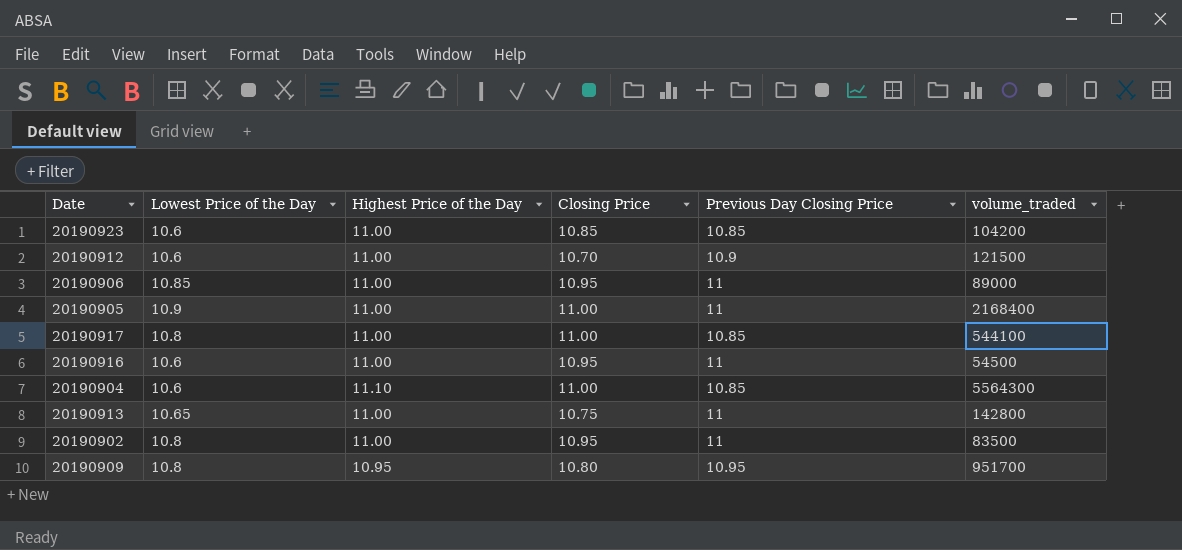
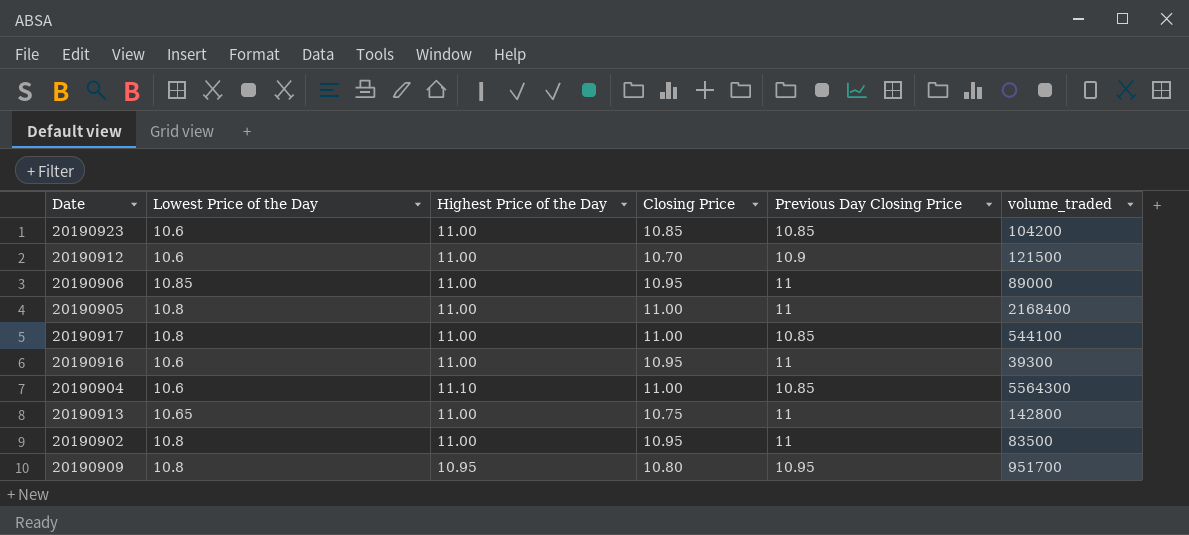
20190905 | Lowest Price of the Day: 10.9 -> 10.8
20190916 | volume_traded: 54500 -> 39300

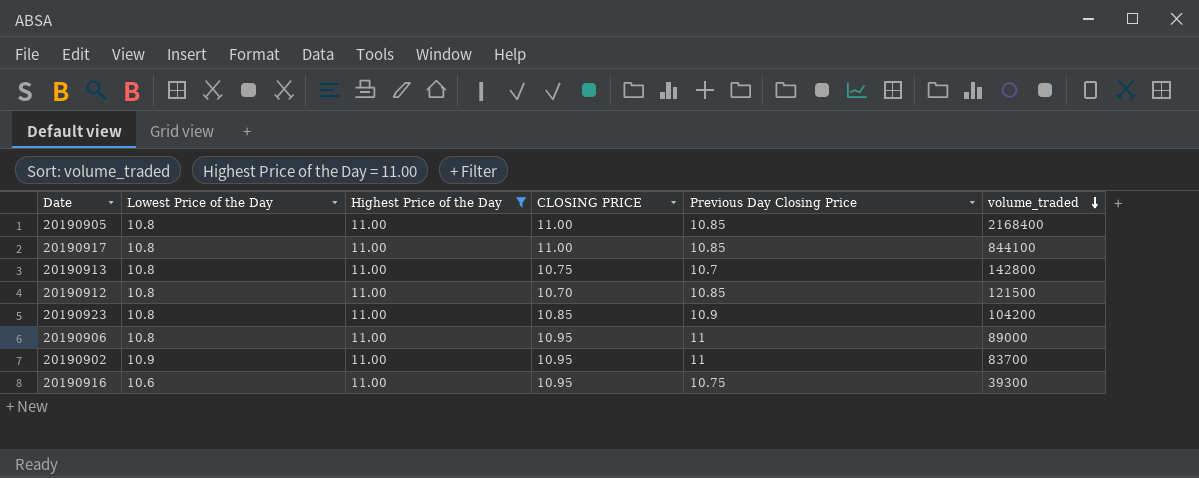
filter: none -> Highest Price of the Day = 11.00
row order: none -> volume_traded descending
column name: Closing Price -> CLOSING PRICE
20190905 | Previous Day Closing Price: 11 -> 10.85
20190917 | volume_traded: 544100 -> 844100
20190913 | Lowest Price of the Day: 10.65 -> 10.8
20190913 | Previous Day Closing Price: 11 -> 10.7
20190912 | Lowest Price of the Day: 10.6 -> 10.8
20190912 | Previous Day Closing Price: 10.9 -> 10.85
20190923 | Lowest Price of the Day: 10.6 -> 10.8
20190923 | Previous Day Closing Price: 10.85 -> 10.9
20190906 | Lowest Price of the Day: 10.85 -> 10.8
20190902 | Lowest Price of the Day: 10.8 -> 10.9
20190902 | volume_traded: 83500 -> 83700
20190916 | Previous Day Closing Price: 11 -> 10.75

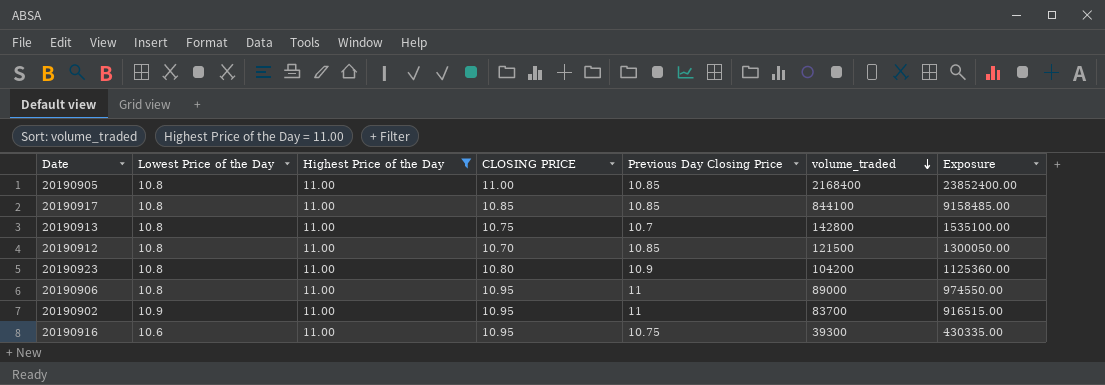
column Exposure | formula: none -> [CLOSING PRICE] * [volume_traded]
20190917 | CLOSING PRICE: 11.00 -> 10.85
20190923 | CLOSING PRICE: 10.85 -> 10.80

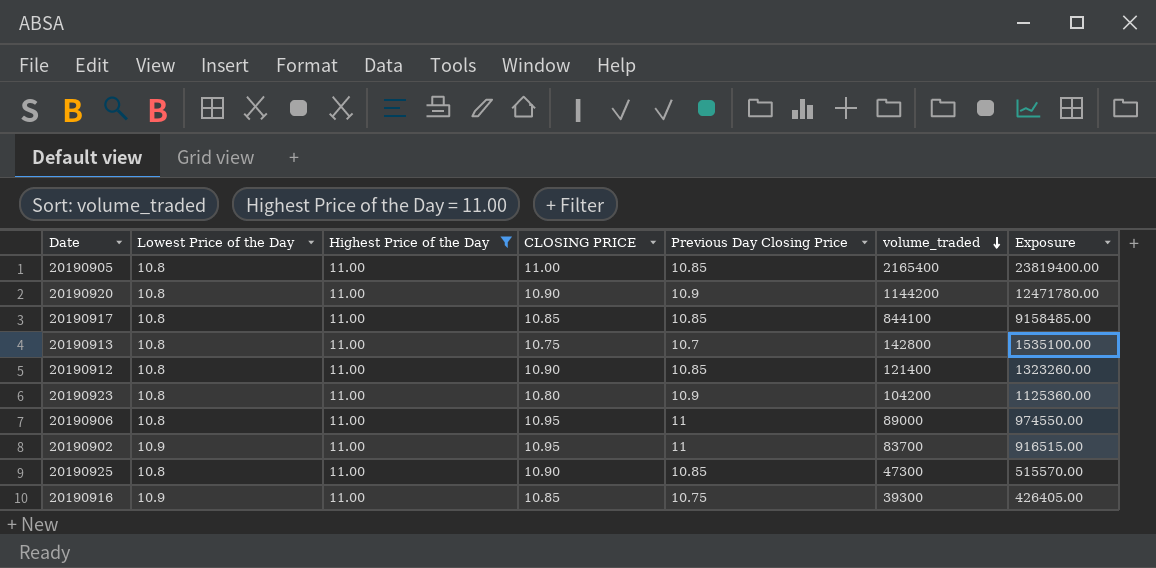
20190905 | volume_traded: 2168400 -> 2165400
20190905 | Exposure: 23852400.00 -> 23819400.00
row 20190920: none -> 10.8 | 11.00 | 10.90 | 10.9 | 1144200 | 12471780.00
20190912 | CLOSING PRICE: 10.70 -> 10.90
20190912 | volume_traded: 121500 -> 121400
20190912 | Exposure: 1300050.00 -> 1323260.00
row 20190925: none -> 10.8 | 11.00 | 10.90 | 10.85 | 47300 | 515570.00
20190916 | Lowest Price of the Day: 10.6 -> 10.9
20190916 | CLOSING PRICE: 10.95 -> 10.85
20190916 | Exposure: 430335.00 -> 426405.00

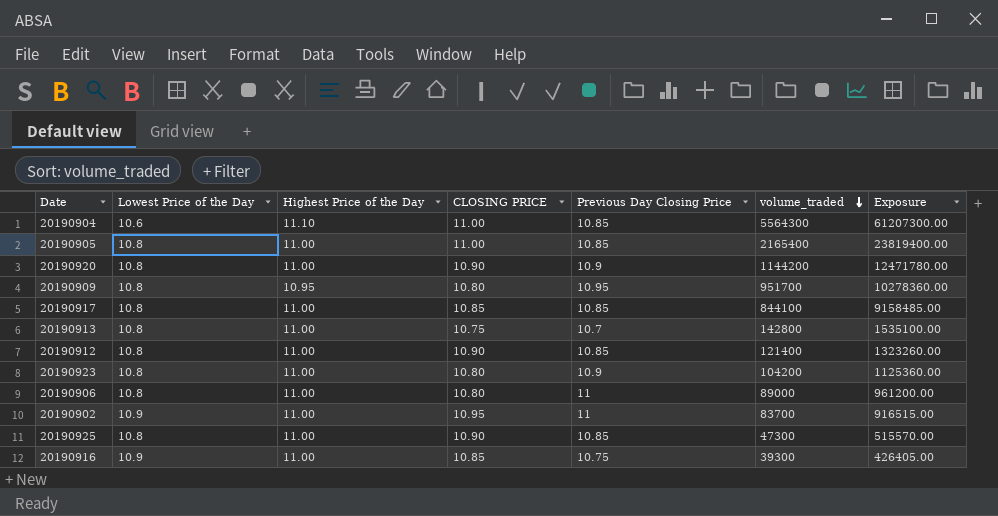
filter: Highest Price of the Day = 11.00 -> none
20190906 | CLOSING PRICE: 10.95 -> 10.80
20190906 | Exposure: 974550.00 -> 961200.00

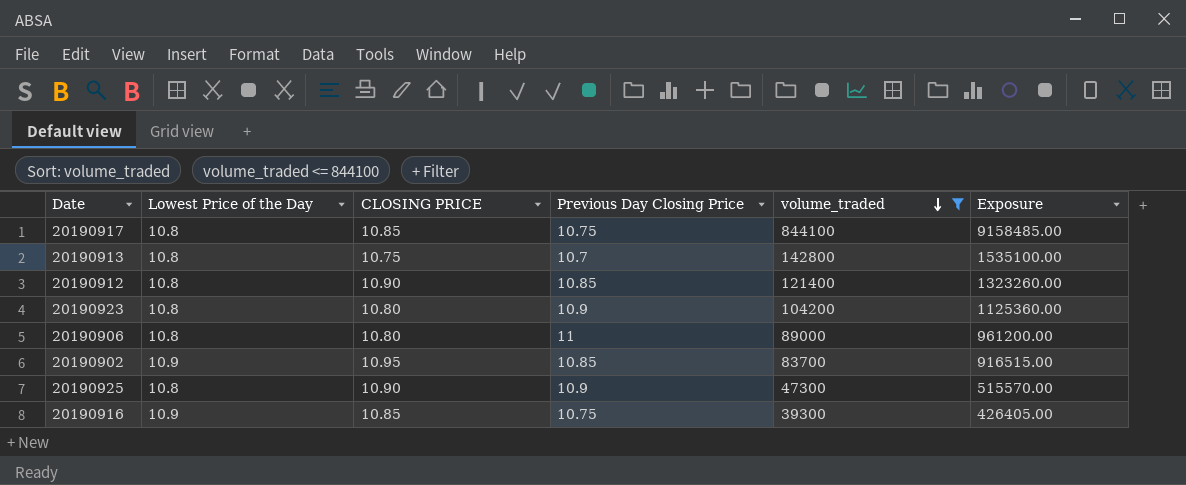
filter: none -> volume_traded <= 844100
column Highest Price of the Day | position: 3 -> none
20190917 | Previous Day Closing Price: 10.85 -> 10.75
20190902 | Previous Day Closing Price: 11 -> 10.85
20190925 | Previous Day Closing Price: 10.85 -> 10.9

